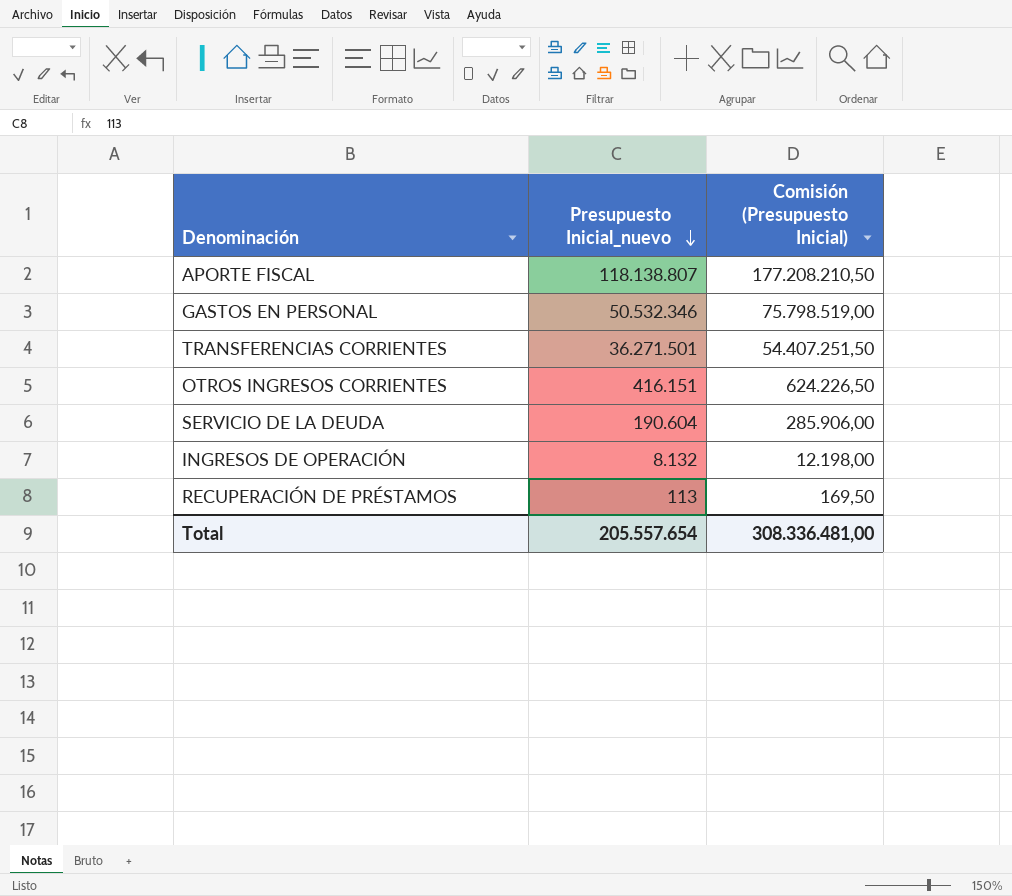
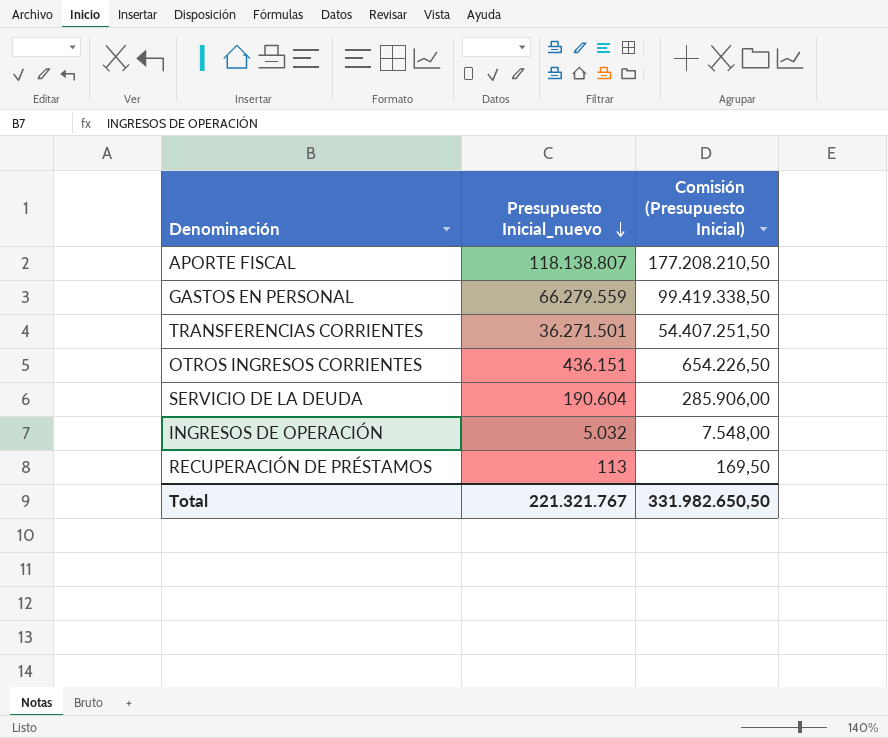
GASTOS EN PERSONAL | Presupuesto Inicial_nuevo: 50.532.346 -> 66.279.559
GASTOS EN PERSONAL | Comisión (Presupuesto Inicial): 75.798.519,00 -> 99.419.338,50
OTROS INGRESOS CORRIENTES | Presupuesto Inicial_nuevo: 416.151 -> 436.151
OTROS INGRESOS CORRIENTES | Comisión (Presupuesto Inicial): 624.226,50 -> 654.226,50
INGRESOS DE OPERACIÓN | Presupuesto Inicial_nuevo: 8.132 -> 5.032
INGRESOS DE OPERACIÓN | Comisión (Presupuesto Inicial): 12.198,00 -> 7.548,00
Total | Presupuesto Inicial_nuevo: 205.557.654 -> 221.321.767
Total | Comisión (Presupuesto Inicial): 308.336.481,00 -> 331.982.650,50

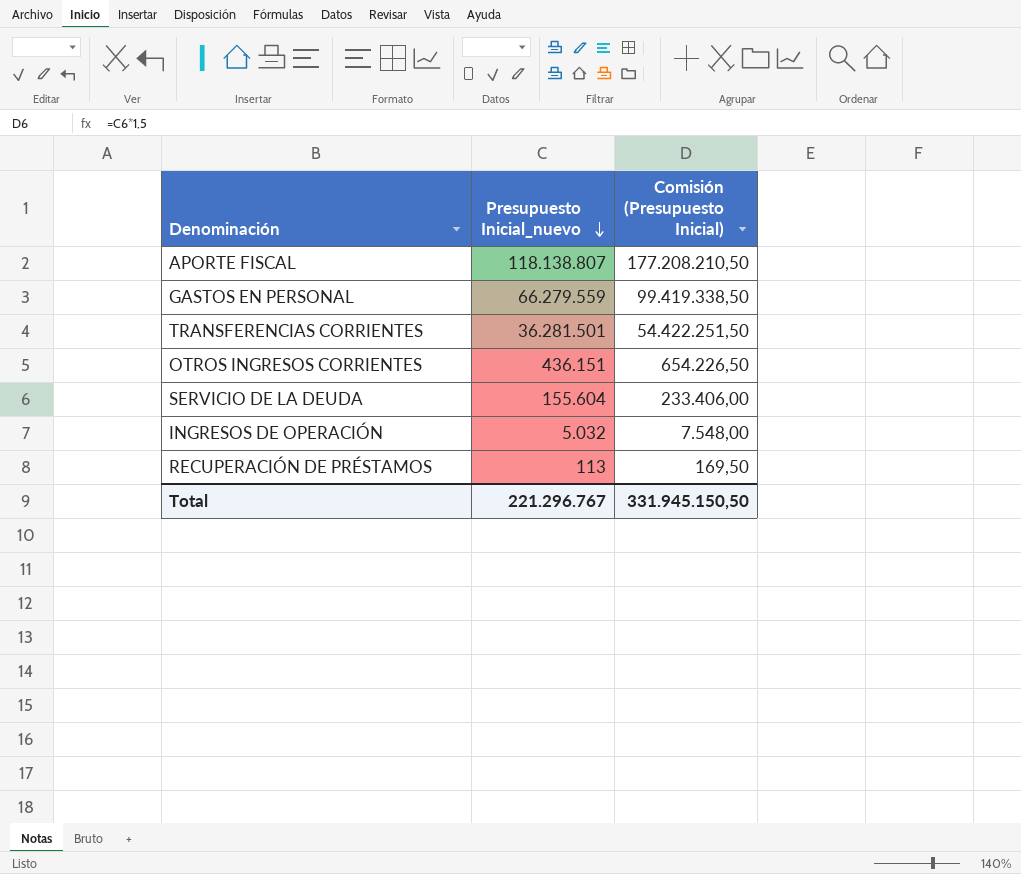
TRANSFERENCIAS CORRIENTES | Presupuesto Inicial_nuevo: 36.271.501 -> 36.281.501
TRANSFERENCIAS CORRIENTES | Comisión (Presupuesto Inicial): 54.407.251,50 -> 54.422.251,50
SERVICIO DE LA DEUDA | Presupuesto Inicial_nuevo: 190.604 -> 155.604
SERVICIO DE LA DEUDA | Comisión (Presupuesto Inicial): 285.906,00 -> 233.406,00
Total | Presupuesto Inicial_nuevo: 221.321.767 -> 221.296.767
Total | Comisión (Presupuesto Inicial): 331.982.650,50 -> 331.945.150,50

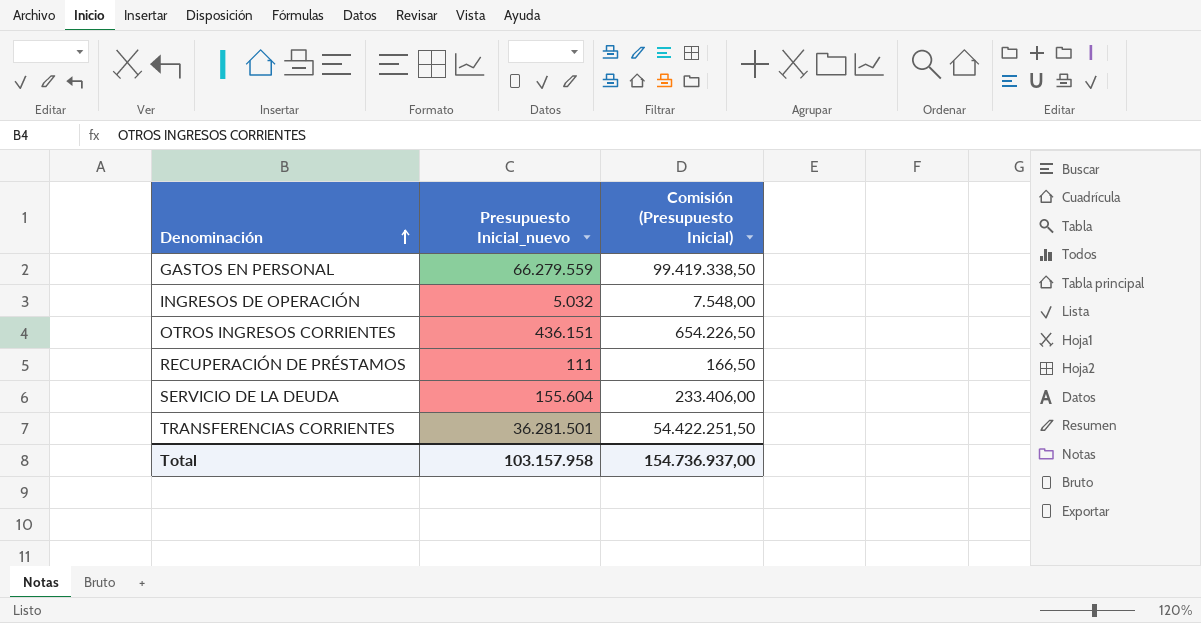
row order: Presupuesto Inicial_nuevo descending -> Denominación ascending
row APORTE FISCAL: 118.138.807 | 177.208.210,50 -> none
RECUPERACIÓN DE PRÉSTAMOS | Presupuesto Inicial_nuevo: 113 -> 111
RECUPERACIÓN DE PRÉSTAMOS | Comisión (Presupuesto Inicial): 169,50 -> 166,50
Total | Presupuesto Inicial_nuevo: 221.296.767 -> 103.157.958
Total | Comisión (Presupuesto Inicial): 331.945.150,50 -> 154.736.937,00

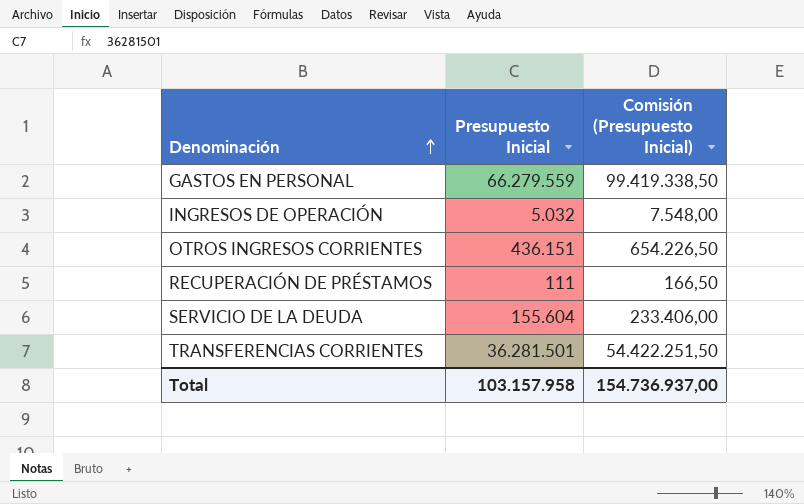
column name: Presupuesto Inicial_nuevo -> Presupuesto Inicial

